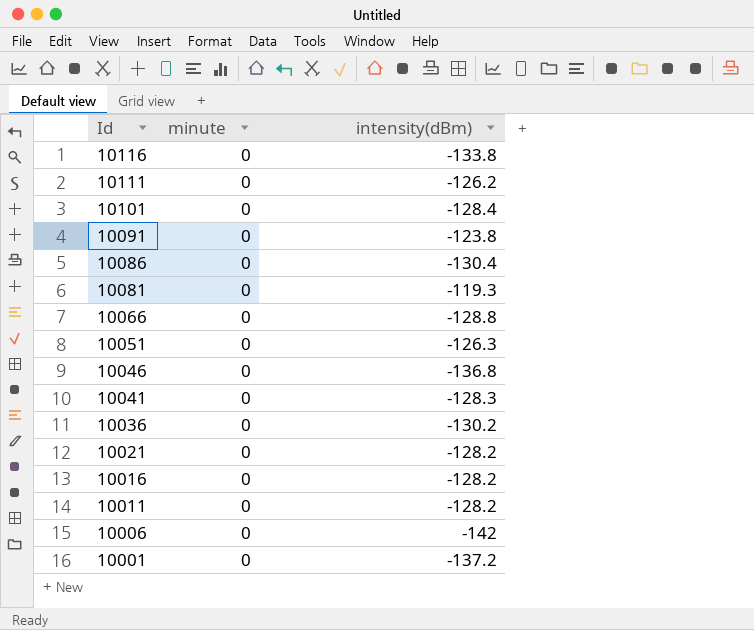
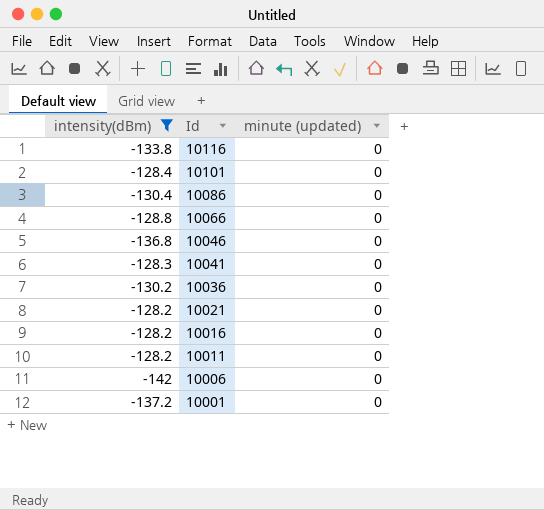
filter: none -> intensity(dBm) <= -128.2
column intensity(dBm) | position: 3 -> 1
column name: minute -> minute (updated)

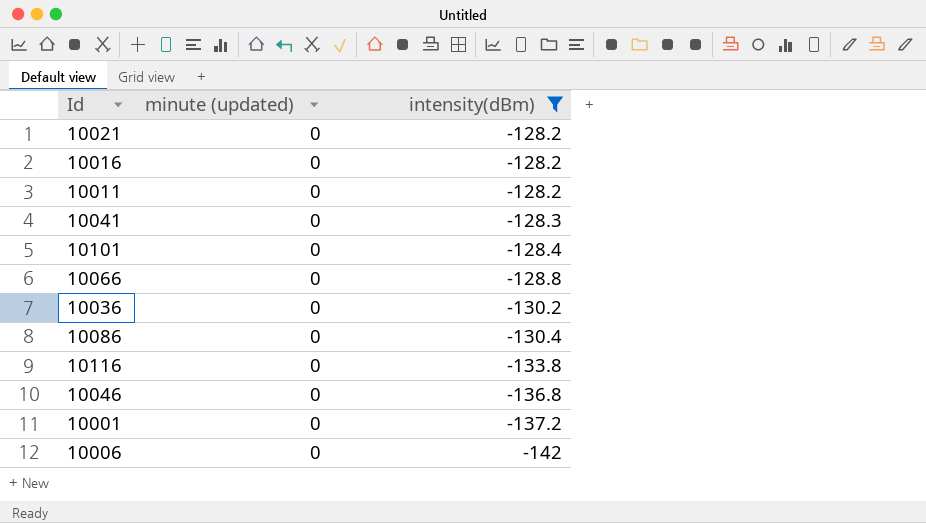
row order: Id descending -> intensity(dBm) descending
column intensity(dBm) | position: 1 -> 3

